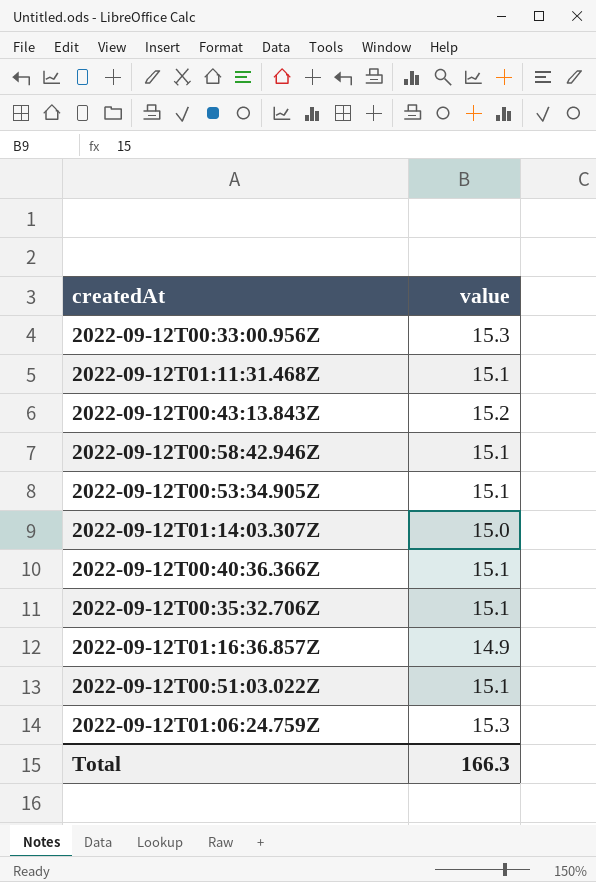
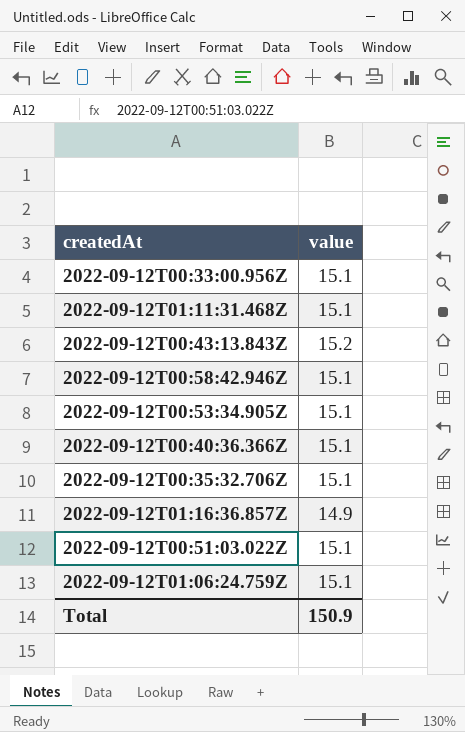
row 2022-09-12T01:14:03.307Z: 15.0 -> none
2022-09-12T00:33:00.956Z | value: 15.3 -> 15.1
2022-09-12T01:06:24.759Z | value: 15.3 -> 15.1
Total | value: 166.3 -> 150.9

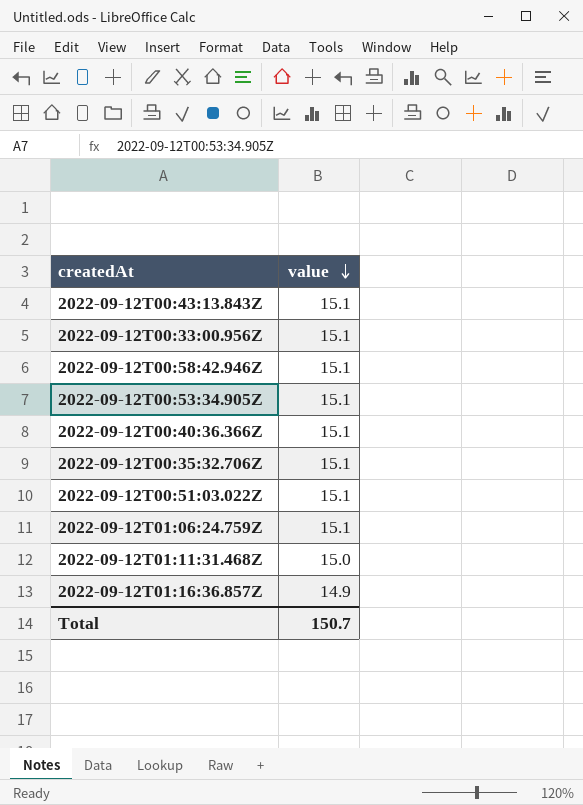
row order: none -> value descending
2022-09-12T00:43:13.843Z | value: 15.2 -> 15.1
2022-09-12T01:11:31.468Z | value: 15.1 -> 15.0
Total | value: 150.9 -> 150.7

